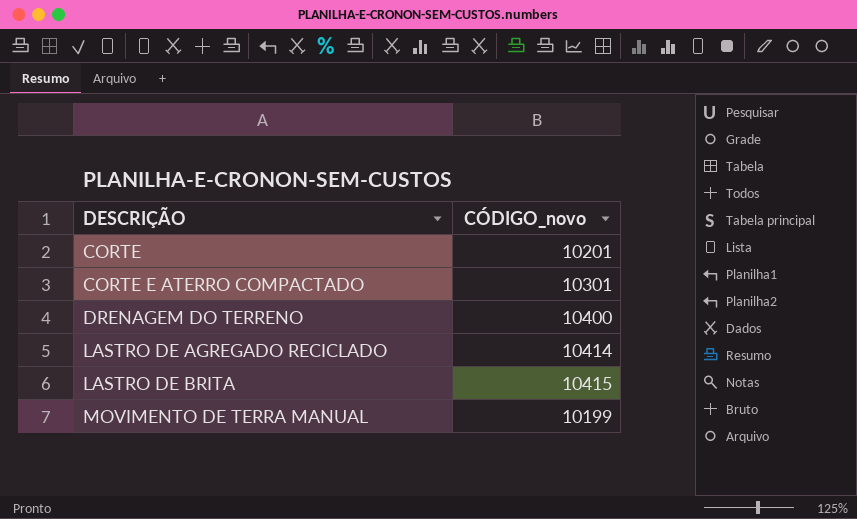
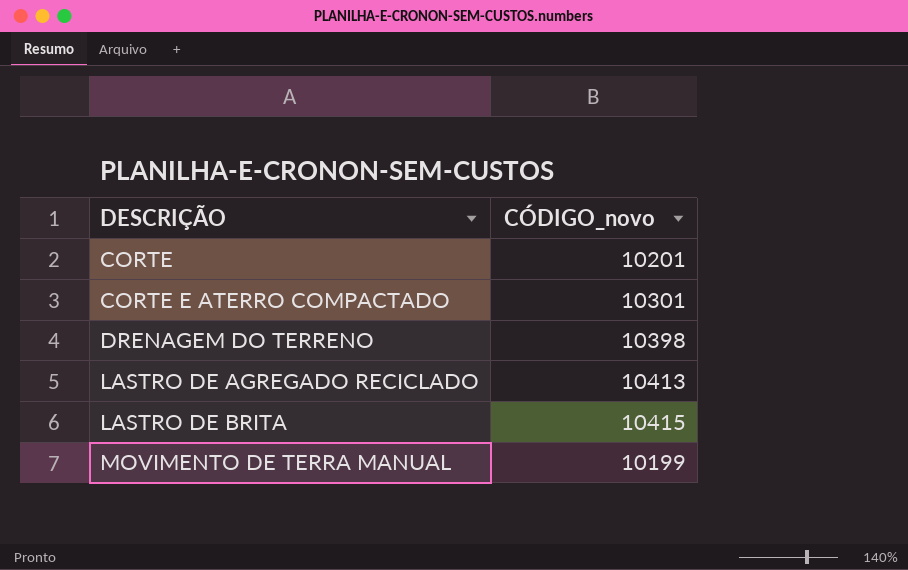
DRENAGEM DO TERRENO | CÓDIGO_novo: 10400 -> 10398
LASTRO DE AGREGADO RECICLADO | CÓDIGO_novo: 10414 -> 10413

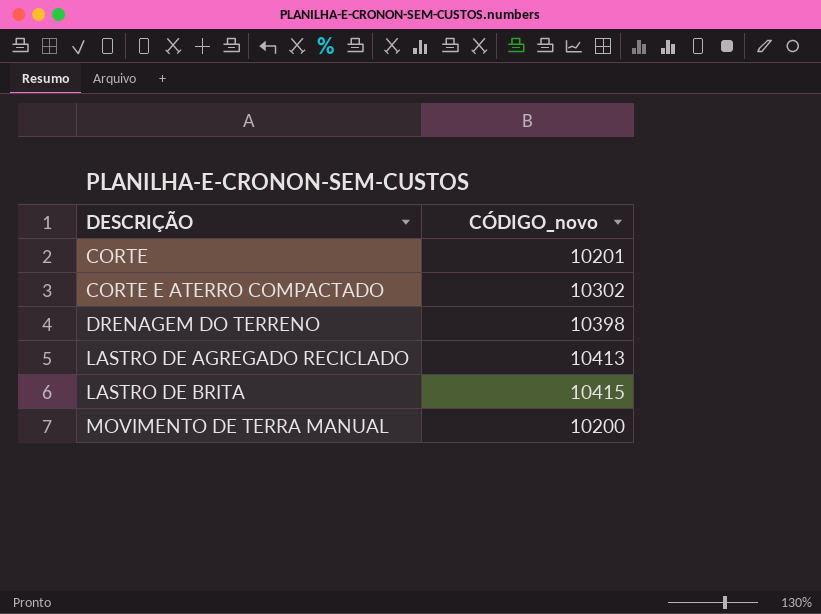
CORTE E ATERRO COMPACTADO | CÓDIGO_novo: 10301 -> 10302
MOVIMENTO DE TERRA MANUAL | CÓDIGO_novo: 10199 -> 10200

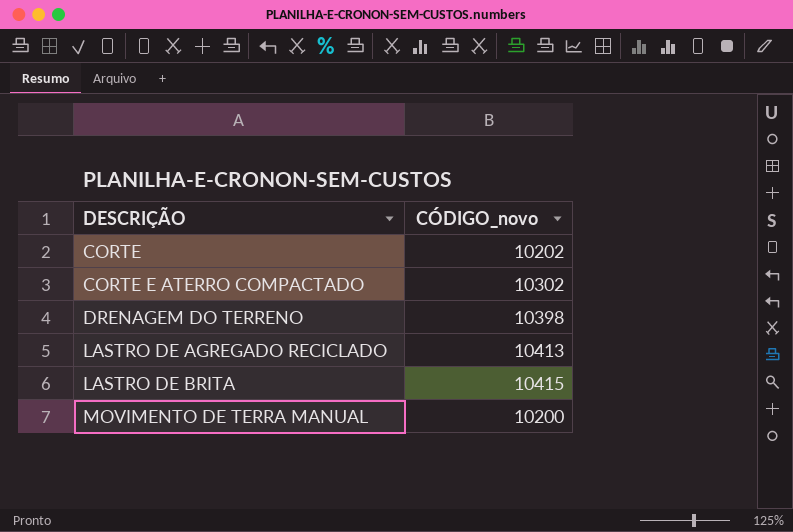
CORTE | CÓDIGO_novo: 10201 -> 10202

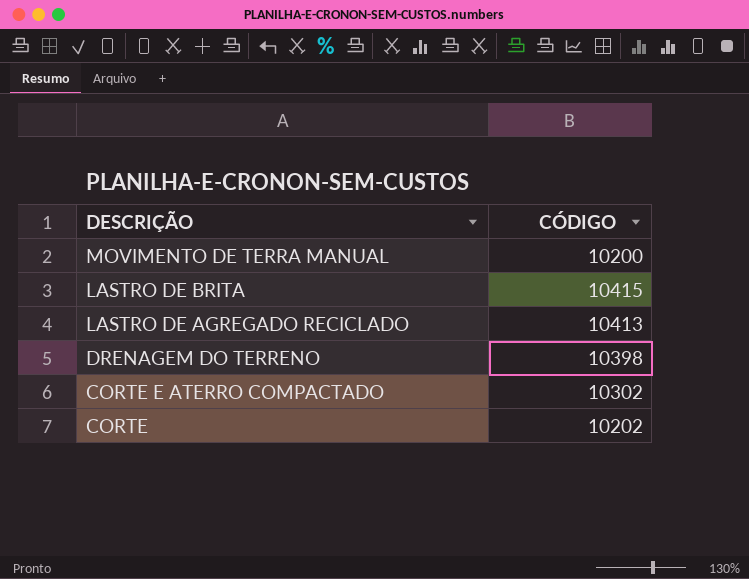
row order: DESCRIÇÃO ascending -> DESCRIÇÃO descending
column name: CÓDIGO_novo -> CÓDIGO

